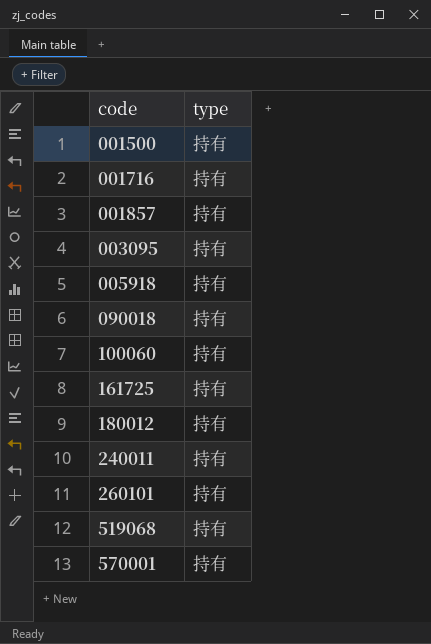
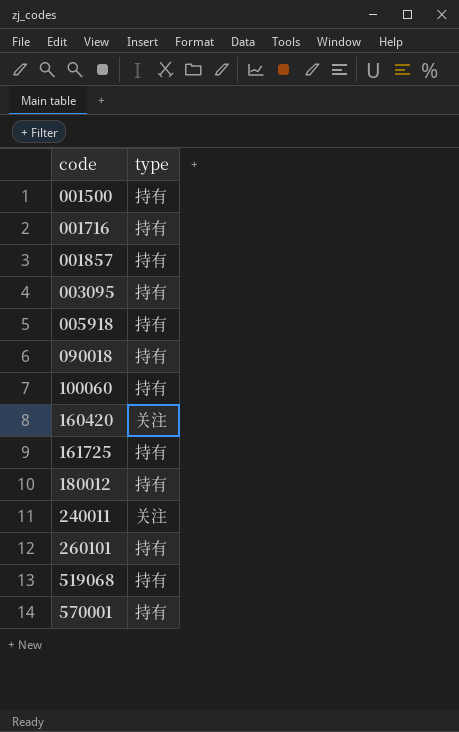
row 160420: none -> 关注
240011 | type: 持有 -> 关注

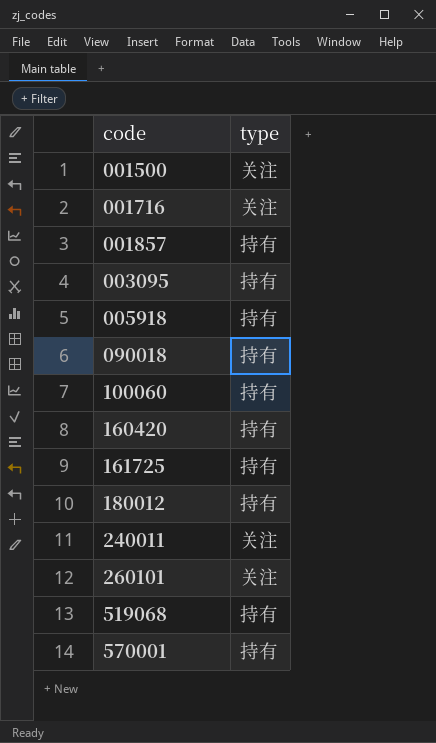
001500 | type: 持有 -> 关注
001716 | type: 持有 -> 关注
160420 | type: 关注 -> 持有
260101 | type: 持有 -> 关注

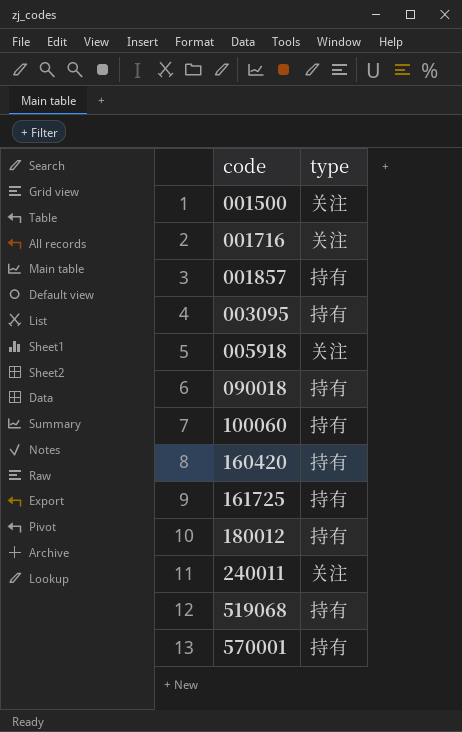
row 260101: 关注 -> none
005918 | type: 持有 -> 关注

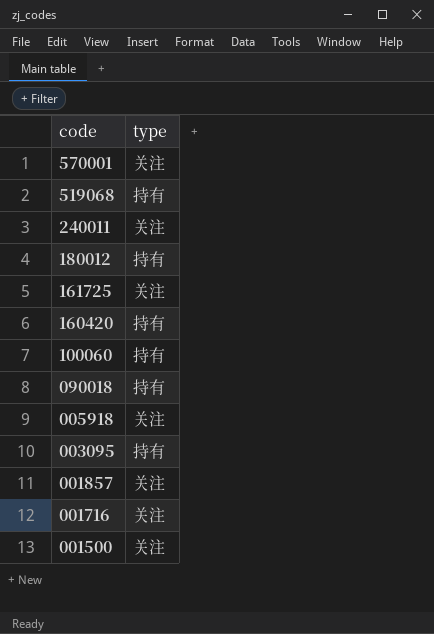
row order: code ascending -> code descending
570001 | type: 持有 -> 关注
161725 | type: 持有 -> 关注
001857 | type: 持有 -> 关注

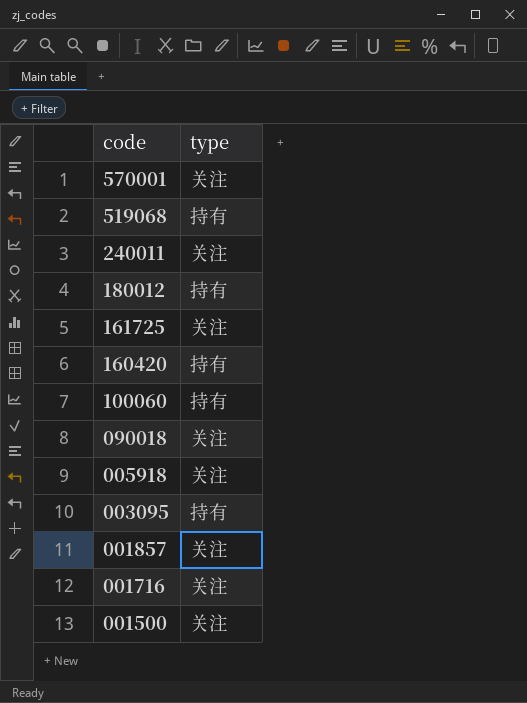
090018 | type: 持有 -> 关注

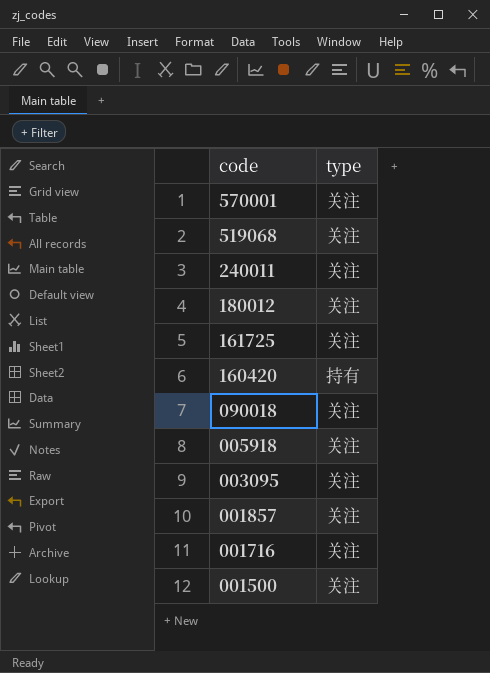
row 100060: 持有 -> none
519068 | type: 持有 -> 关注
180012 | type: 持有 -> 关注
003095 | type: 持有 -> 关注

